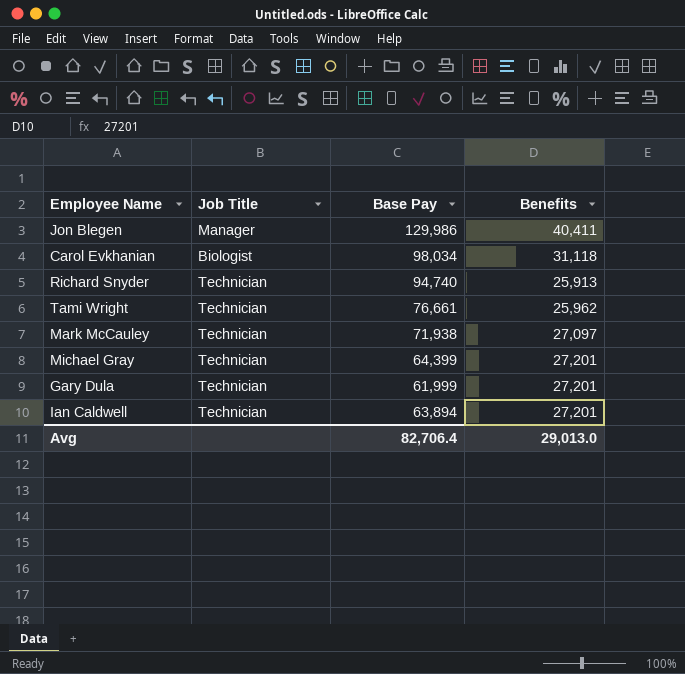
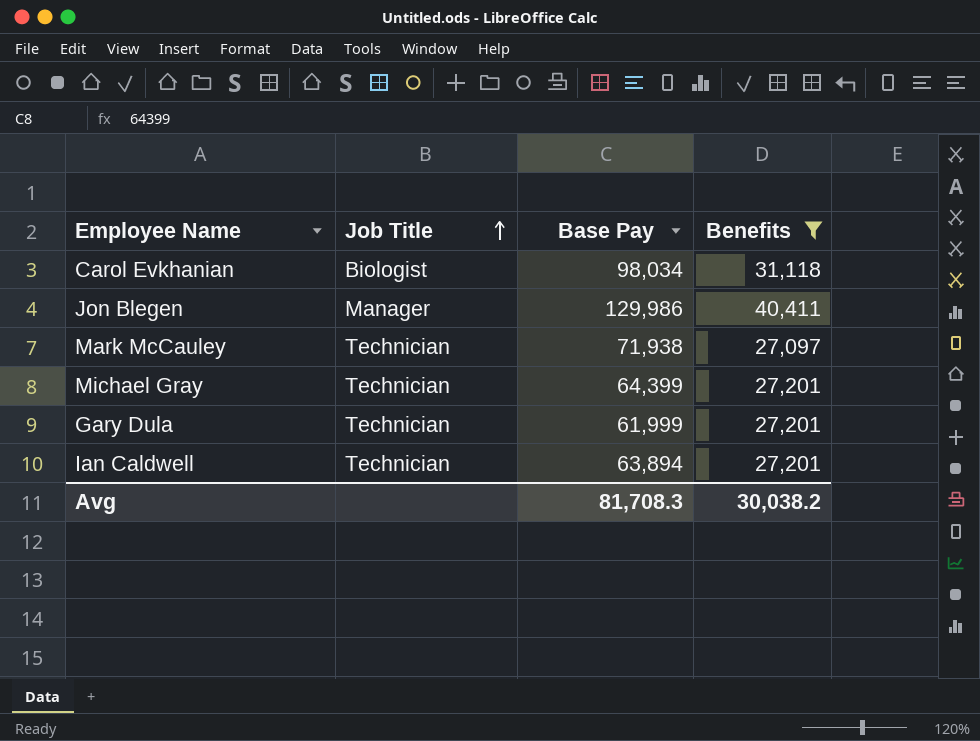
filter: none -> Benefits >= 27,097
row order: none -> Job Title ascending
Avg | Base Pay: 82,706.4 -> 81,708.3
Avg | Benefits: 29,013.0 -> 30,038.2

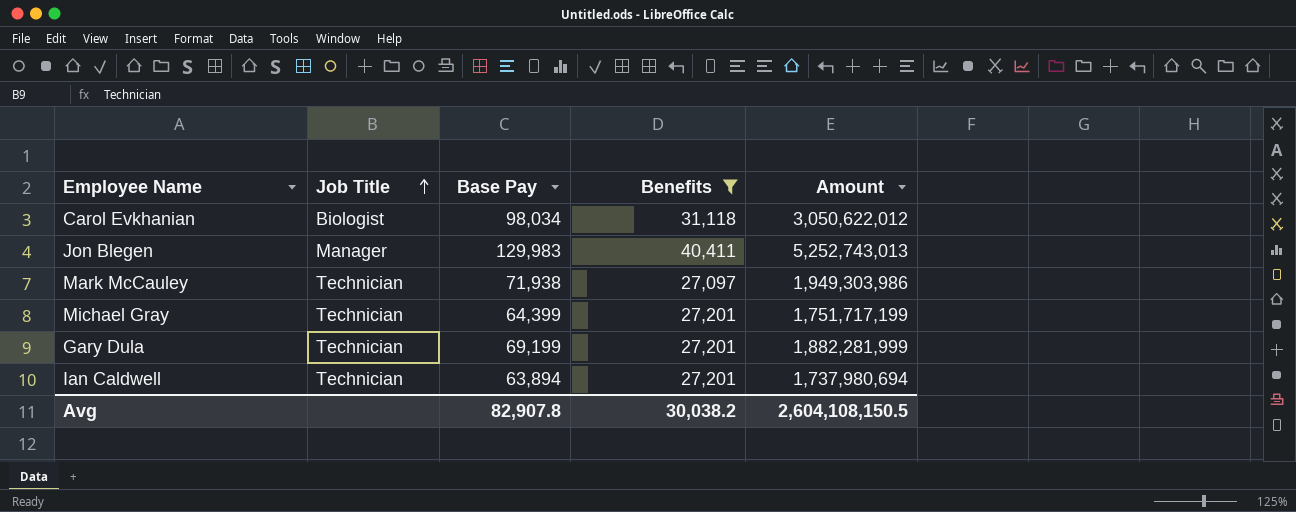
column Amount | formula: none -> [Base Pay] * [Benefits]
Jon Blegen | Base Pay: 129,986 -> 129,983
Gary Dula | Base Pay: 61,999 -> 69,199
Avg | Base Pay: 81,708.3 -> 82,907.8

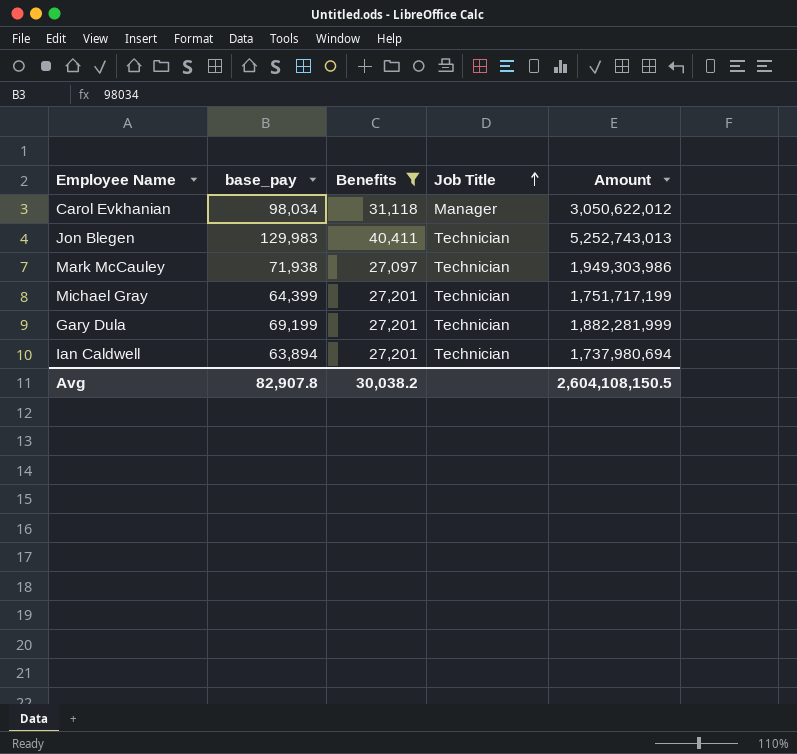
column name: Base Pay -> base_pay
column Job Title | position: 2 -> 4
Carol Evkhanian | Job Title: Biologist -> Manager
Jon Blegen | Job Title: Manager -> Technician

